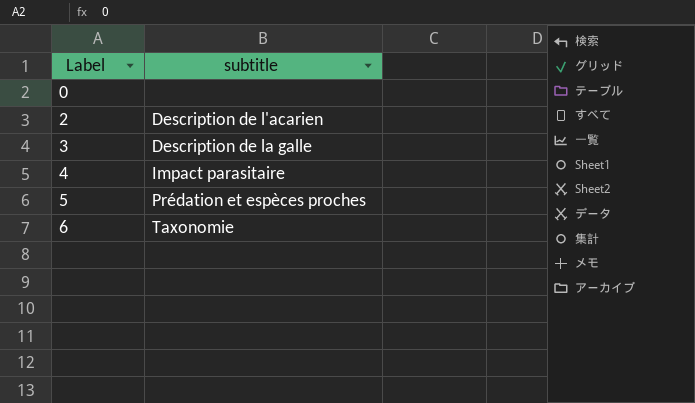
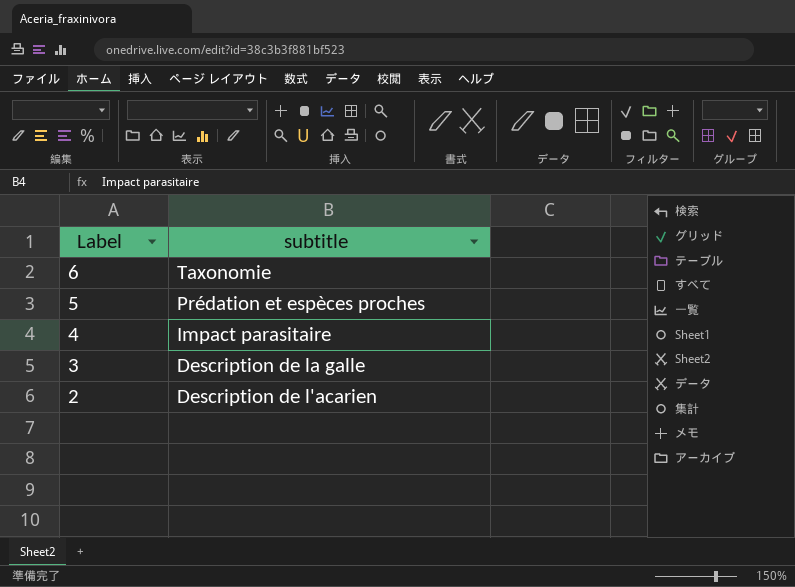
row order: Label ascending -> Label descending
row 0: none -> none

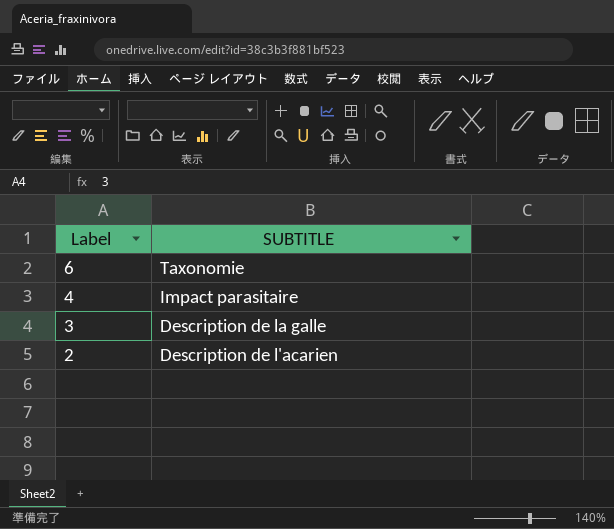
column name: subtitle -> SUBTITLE
row 5: Prédation et espèces proches -> none

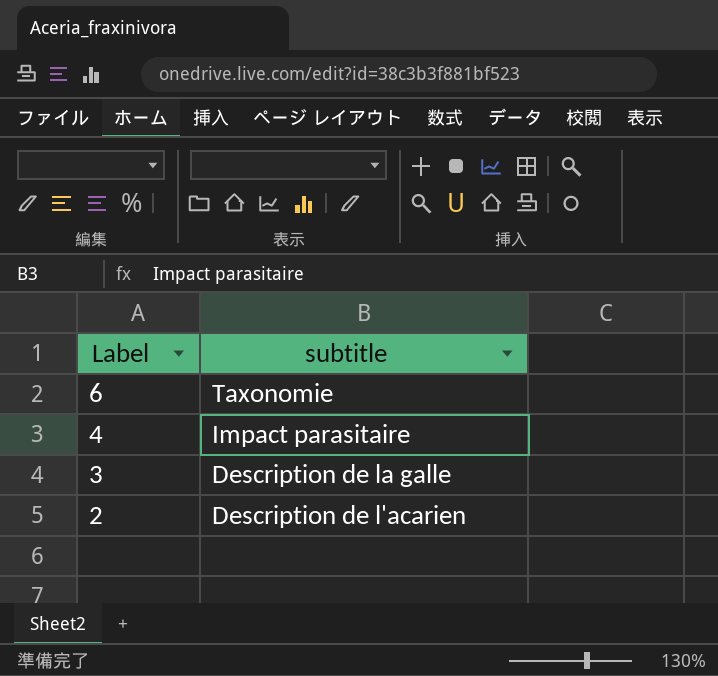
column name: SUBTITLE -> subtitle

